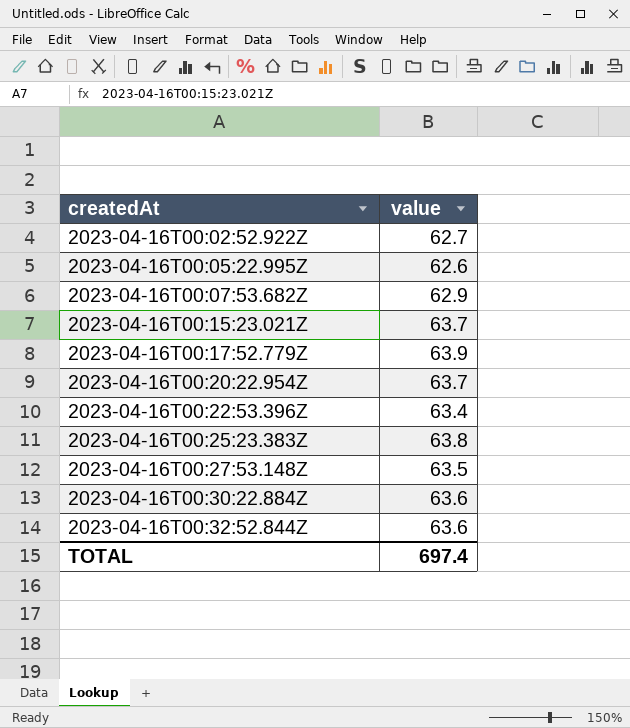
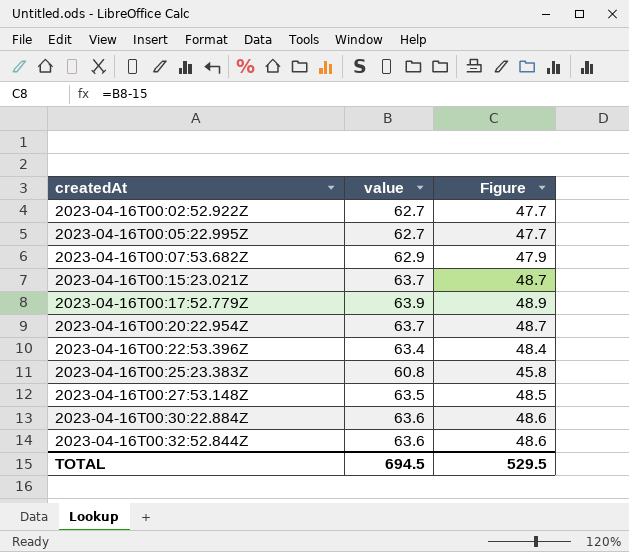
column Figure | formula: none -> [value] - 15
2023-04-16T00:05:22.995Z | value: 62.6 -> 62.7
2023-04-16T00:25:23.383Z | value: 63.8 -> 60.8
TOTAL | value: 697.4 -> 694.5

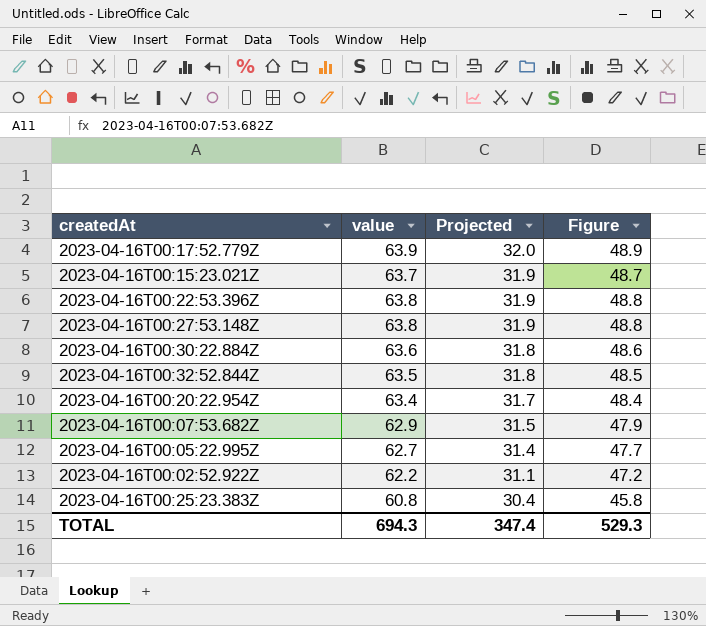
row order: createdAt ascending -> Projected descending
column Projected | formula: none -> [value] * 0.5
2023-04-16T00:22:53.396Z | value: 63.4 -> 63.8
2023-04-16T00:22:53.396Z | Figure: 48.4 -> 48.8
2023-04-16T00:27:53.148Z | value: 63.5 -> 63.8
2023-04-16T00:27:53.148Z | Figure: 48.5 -> 48.8
2023-04-16T00:32:52.844Z | value: 63.6 -> 63.5
2023-04-16T00:32:52.844Z | Figure: 48.6 -> 48.5
2023-04-16T00:20:22.954Z | value: 63.7 -> 63.4
2023-04-16T00:20:22.954Z | Figure: 48.7 -> 48.4
2023-04-16T00:02:52.922Z | value: 62.7 -> 62.2
2023-04-16T00:02:52.922Z | Figure: 47.7 -> 47.2
TOTAL | value: 694.5 -> 694.3
TOTAL | Figure: 529.5 -> 529.3

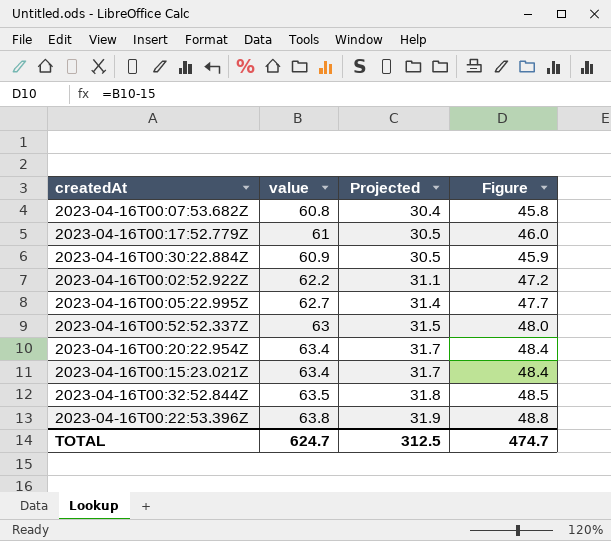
row order: Projected descending -> Projected ascending
row 2023-04-16T00:27:53.148Z: 63.8 | 31.9 | 48.8 -> none
row 2023-04-16T00:25:23.383Z: 60.8 | 30.4 | 45.8 -> none
2023-04-16T00:07:53.682Z | value: 62.9 -> 60.8
2023-04-16T00:07:53.682Z | Projected: 31.5 -> 30.4
2023-04-16T00:07:53.682Z | Figure: 47.9 -> 45.8
2023-04-16T00:17:52.779Z | value: 63.9 -> 61
2023-04-16T00:17:52.779Z | Projected: 32.0 -> 30.5
2023-04-16T00:17:52.779Z | Figure: 48.9 -> 46.0
2023-04-16T00:30:22.884Z | value: 63.6 -> 60.9
2023-04-16T00:30:22.884Z | Projected: 31.8 -> 30.5
2023-04-16T00:30:22.884Z | Figure: 48.6 -> 45.9
row 2023-04-16T00:52:52.337Z: none -> 63 | 31.5 | 48.0
2023-04-16T00:15:23.021Z | value: 63.7 -> 63.4
2023-04-16T00:15:23.021Z | Projected: 31.9 -> 31.7
2023-04-16T00:15:23.021Z | Figure: 48.7 -> 48.4
TOTAL | value: 694.3 -> 624.7
TOTAL | Projected: 347.4 -> 312.5
TOTAL | Figure: 529.3 -> 474.7

